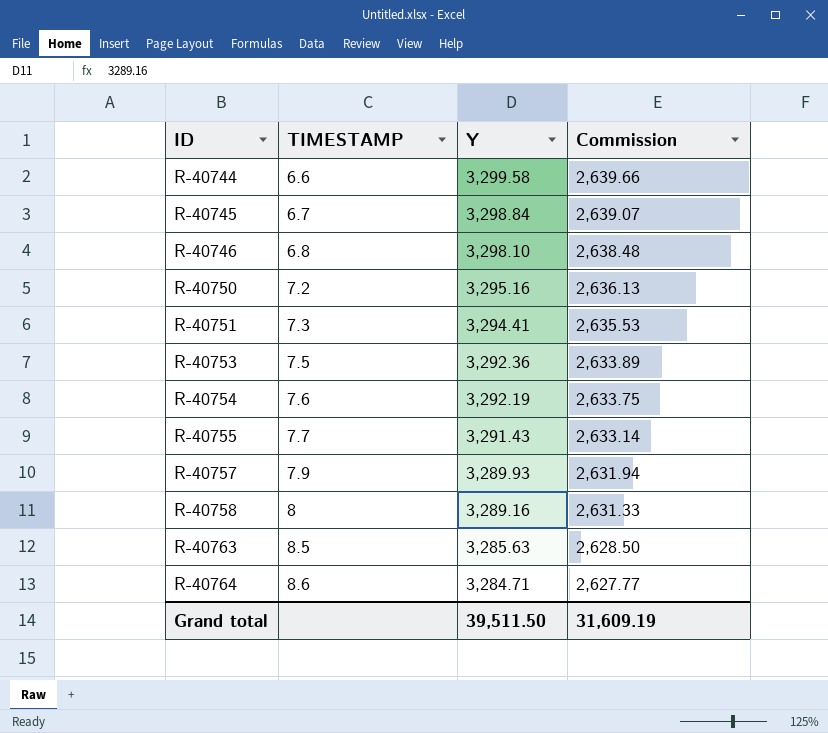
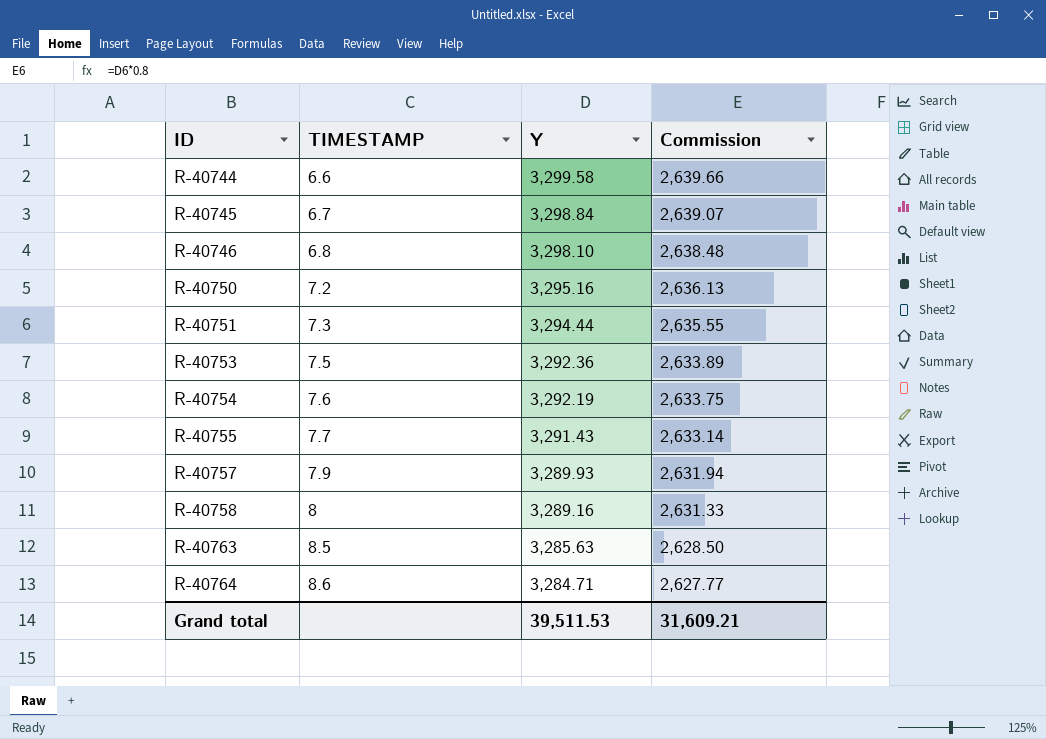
R-40751 | Y: 3,294.41 -> 3,294.44
R-40751 | Commission: 2,635.53 -> 2,635.55
Grand total | Y: 39,511.50 -> 39,511.53
Grand total | Commission: 31,609.19 -> 31,609.21

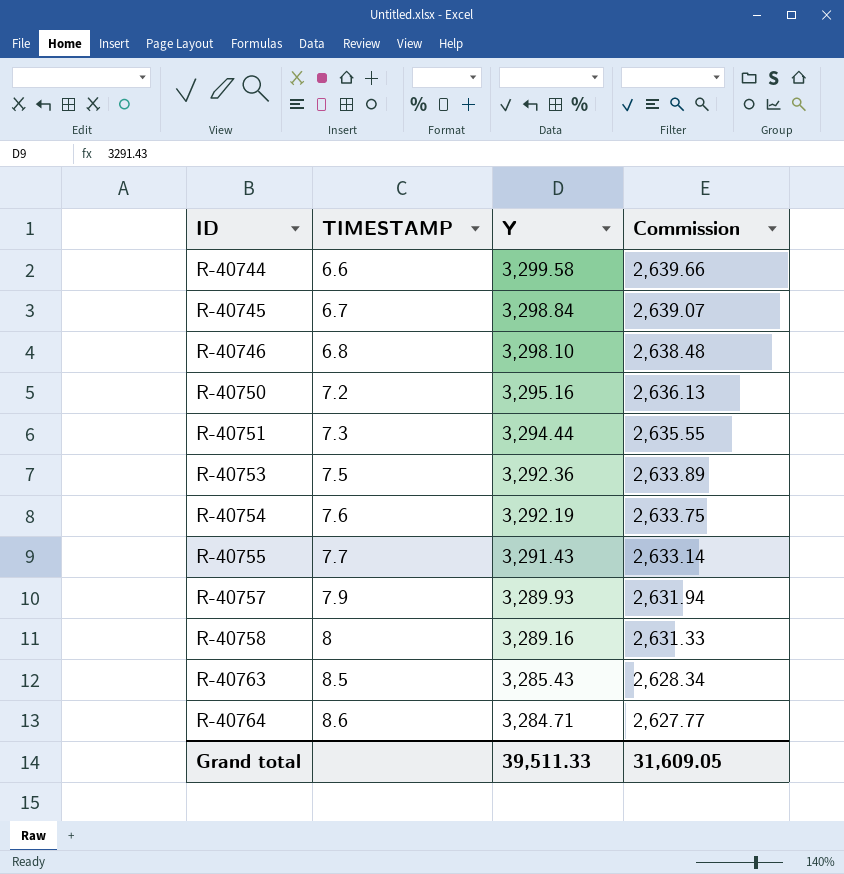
R-40763 | Y: 3,285.63 -> 3,285.43
R-40763 | Commission: 2,628.50 -> 2,628.34
Grand total | Y: 39,511.53 -> 39,511.33
Grand total | Commission: 31,609.21 -> 31,609.05

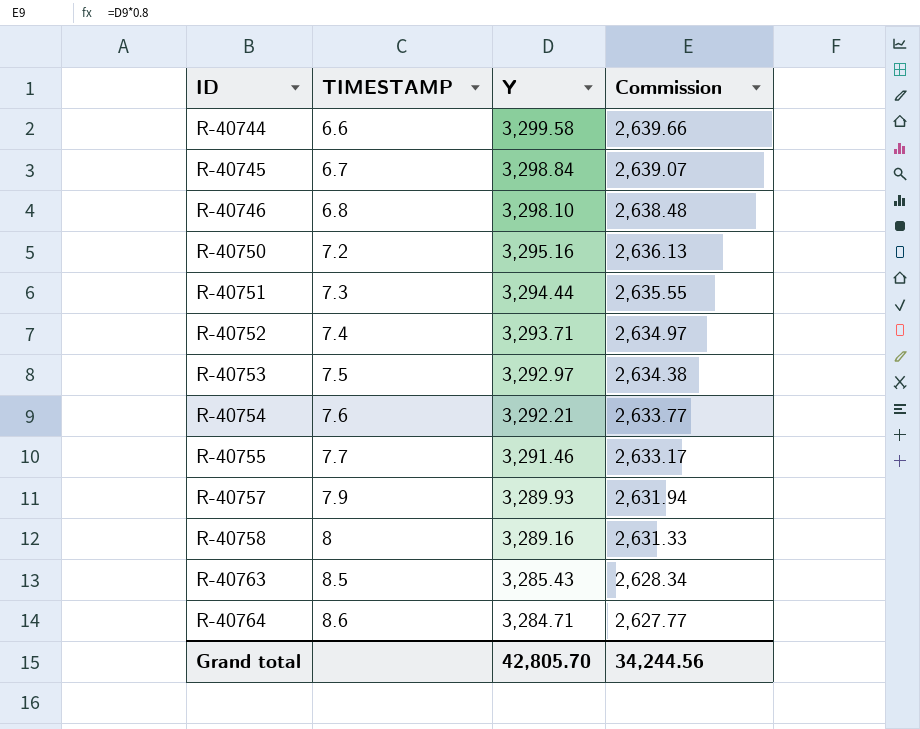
row R-40752: none -> 7.4 | 3,293.71 | 2,634.97
R-40753 | Y: 3,292.36 -> 3,292.97
R-40753 | Commission: 2,633.89 -> 2,634.38
R-40754 | Y: 3,292.19 -> 3,292.21
R-40754 | Commission: 2,633.75 -> 2,633.77
R-40755 | Y: 3,291.43 -> 3,291.46
R-40755 | Commission: 2,633.14 -> 2,633.17
Grand total | Y: 39,511.33 -> 42,805.70
Grand total | Commission: 31,609.05 -> 34,244.56

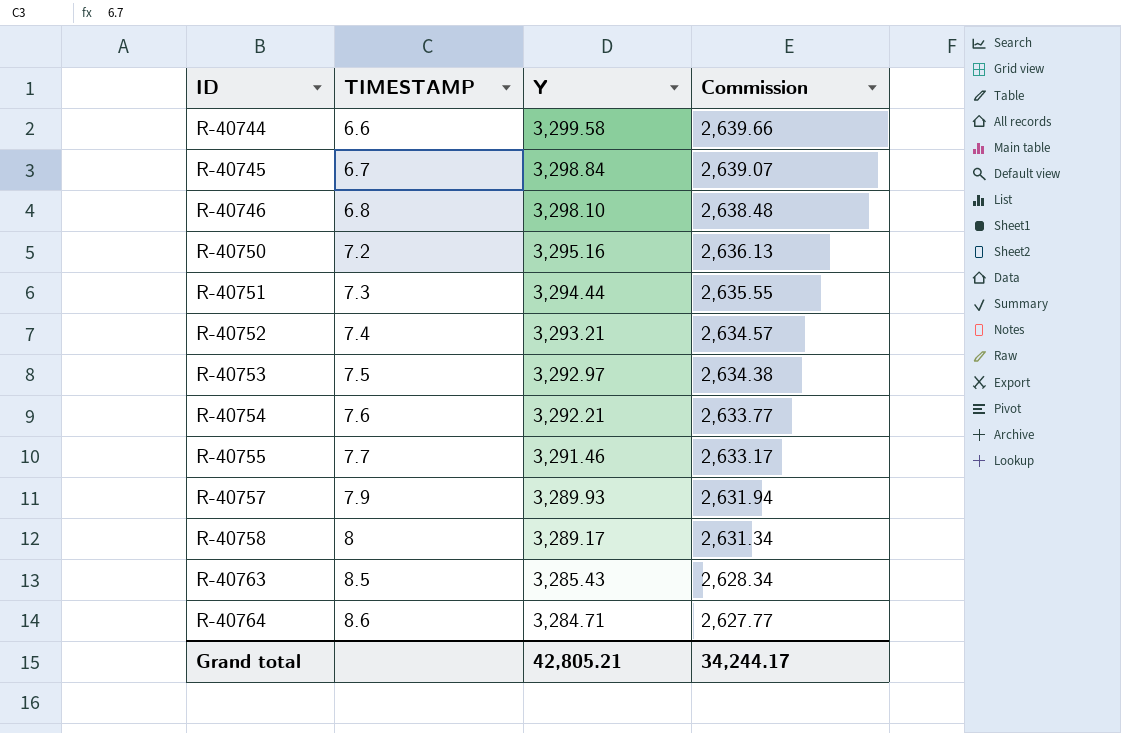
R-40752 | Y: 3,293.71 -> 3,293.21
R-40752 | Commission: 2,634.97 -> 2,634.57
R-40758 | Y: 3,289.16 -> 3,289.17
R-40758 | Commission: 2,631.33 -> 2,631.34
Grand total | Y: 42,805.70 -> 42,805.21
Grand total | Commission: 34,244.56 -> 34,244.17

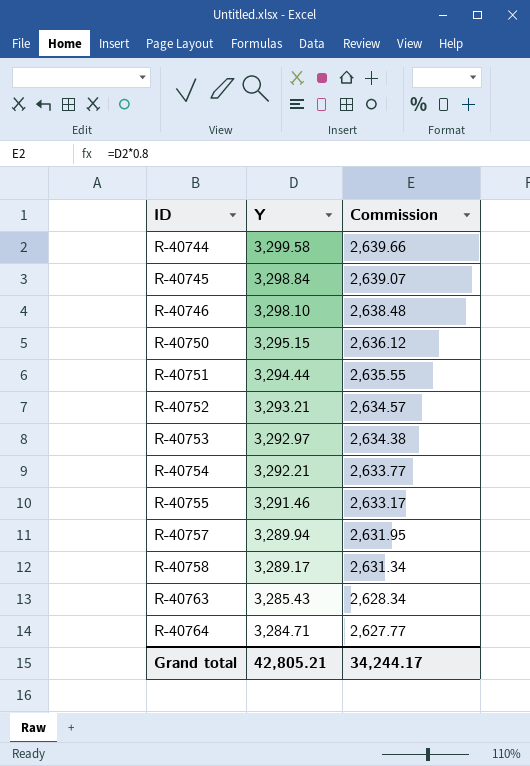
column TIMESTAMP | position: 2 -> none
R-40750 | Y: 3,295.16 -> 3,295.15
R-40750 | Commission: 2,636.13 -> 2,636.12
R-40757 | Y: 3,289.93 -> 3,289.94
R-40757 | Commission: 2,631.94 -> 2,631.95

